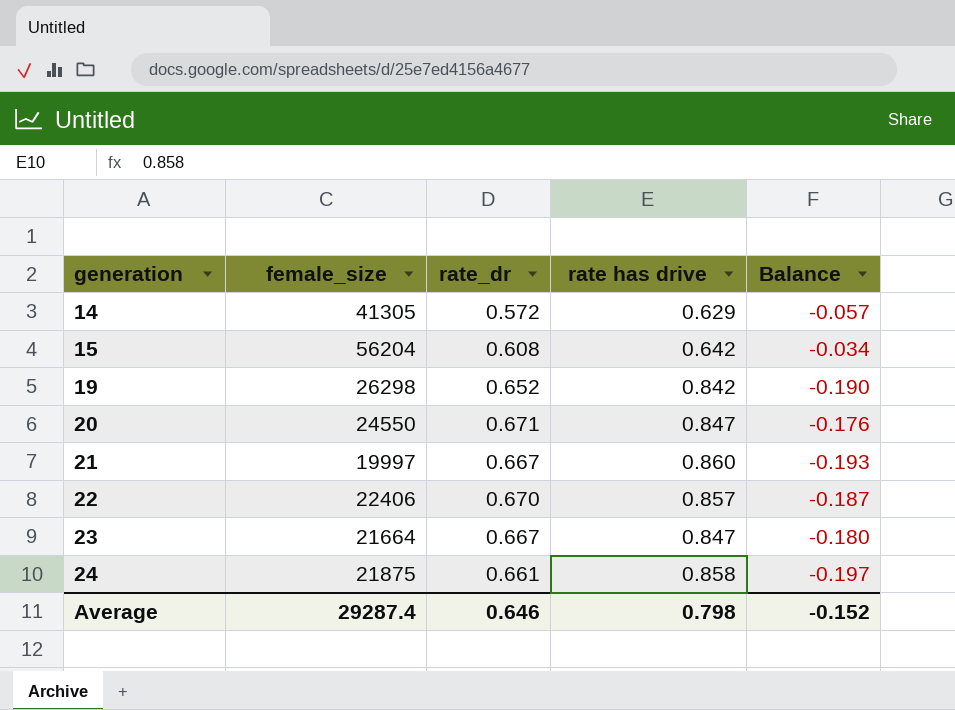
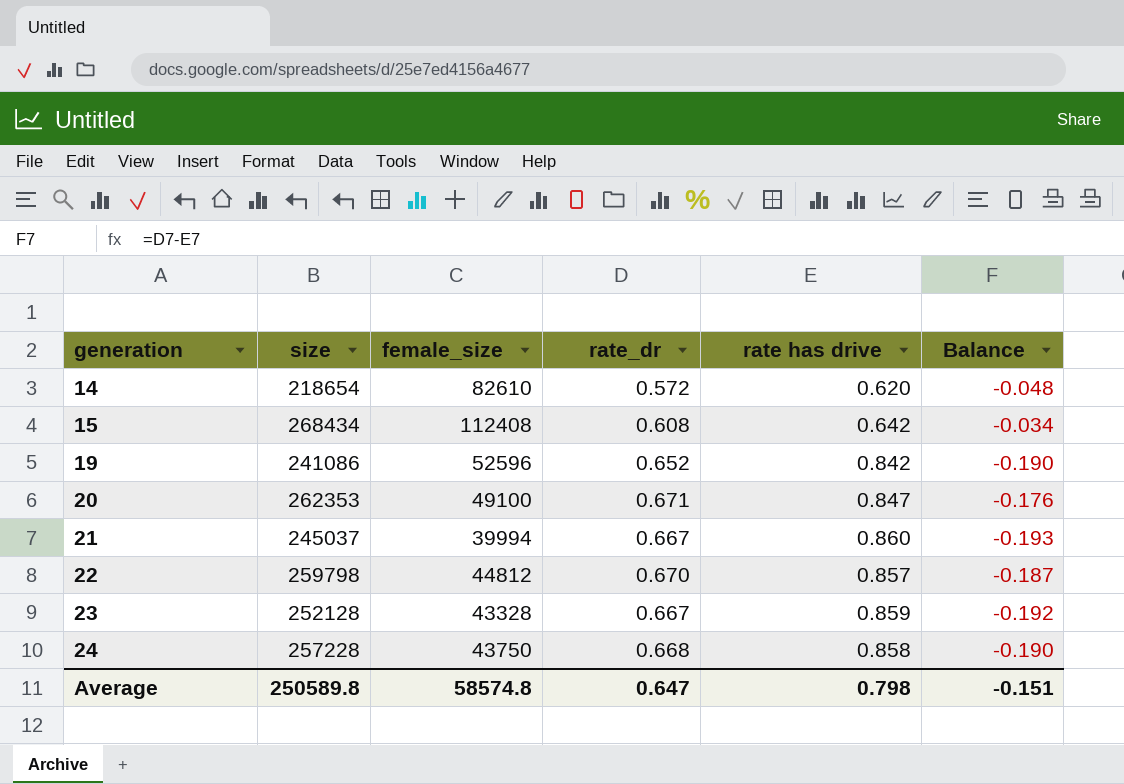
column size | position: none -> 2
14 | female_size: 41305 -> 82610
14 | rate has drive: 0.629 -> 0.620
14 | Balance: -0.057 -> -0.048
15 | female_size: 56204 -> 112408
19 | female_size: 26298 -> 52596
20 | female_size: 24550 -> 49100
21 | female_size: 19997 -> 39994
22 | female_size: 22406 -> 44812
23 | female_size: 21664 -> 43328
23 | rate has drive: 0.847 -> 0.859
23 | Balance: -0.180 -> -0.192
24 | female_size: 21875 -> 43750
24 | rate_dr: 0.661 -> 0.668
24 | Balance: -0.197 -> -0.190
Average | female_size: 29287.4 -> 58574.8
Average | rate_dr: 0.646 -> 0.647
Average | Balance: -0.152 -> -0.151

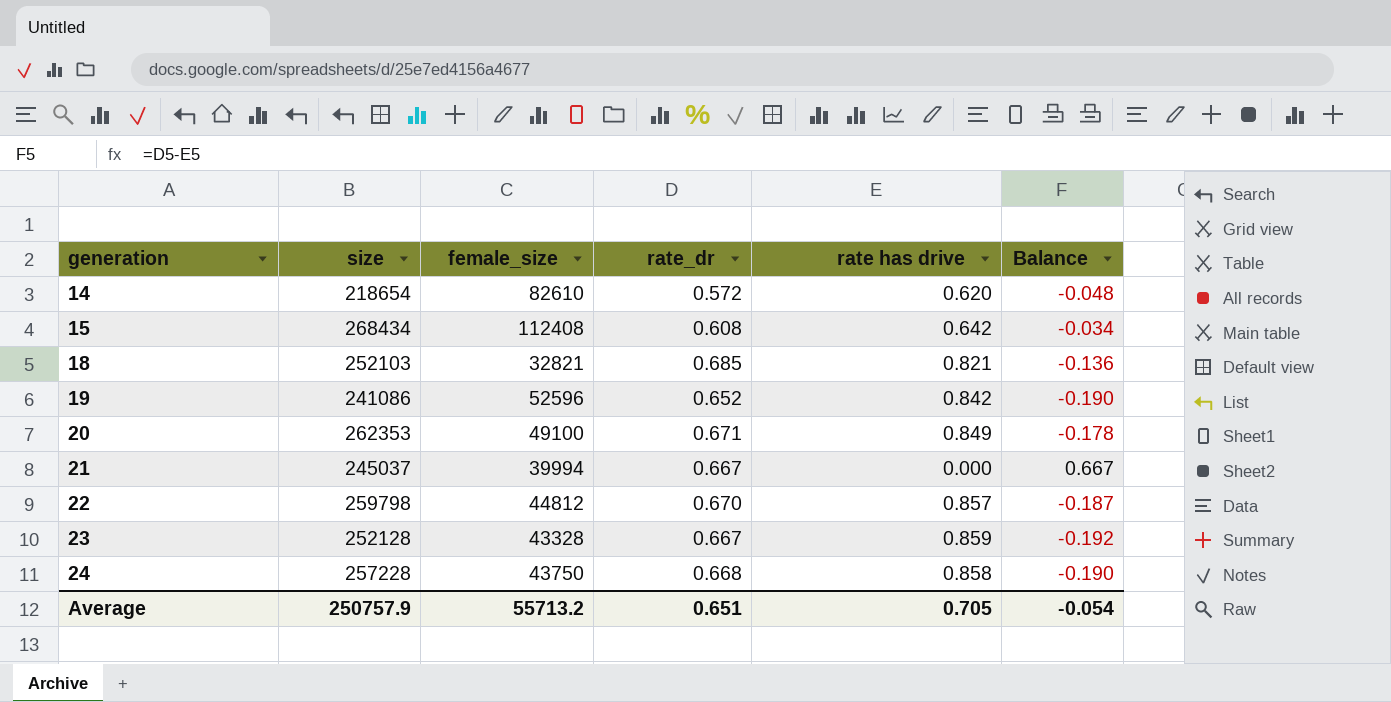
row 18: none -> 252103 | 32821 | 0.685 | 0.821 | -0.136
20 | rate has drive: 0.847 -> 0.849
20 | Balance: -0.176 -> -0.178
21 | rate has drive: 0.860 -> 0.000
21 | Balance: -0.193 -> 0.667
Average | size: 250589.8 -> 250757.9
Average | female_size: 58574.8 -> 55713.2
Average | rate_dr: 0.647 -> 0.651
Average | rate has drive: 0.798 -> 0.705
Average | Balance: -0.151 -> -0.054

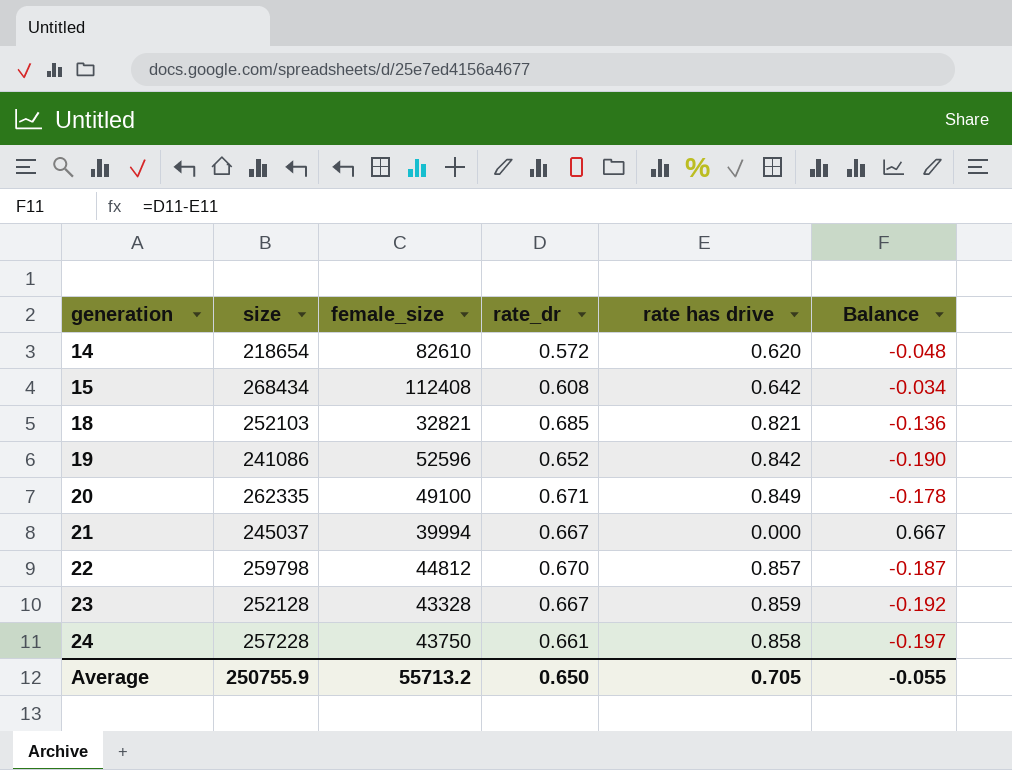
20 | size: 262353 -> 262335
24 | rate_dr: 0.668 -> 0.661
24 | Balance: -0.190 -> -0.197
Average | size: 250757.9 -> 250755.9
Average | rate_dr: 0.651 -> 0.650
Average | Balance: -0.054 -> -0.055

